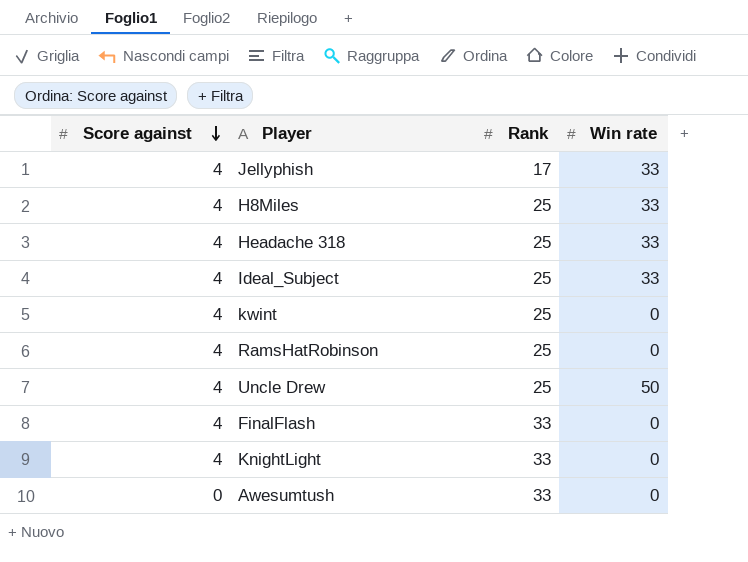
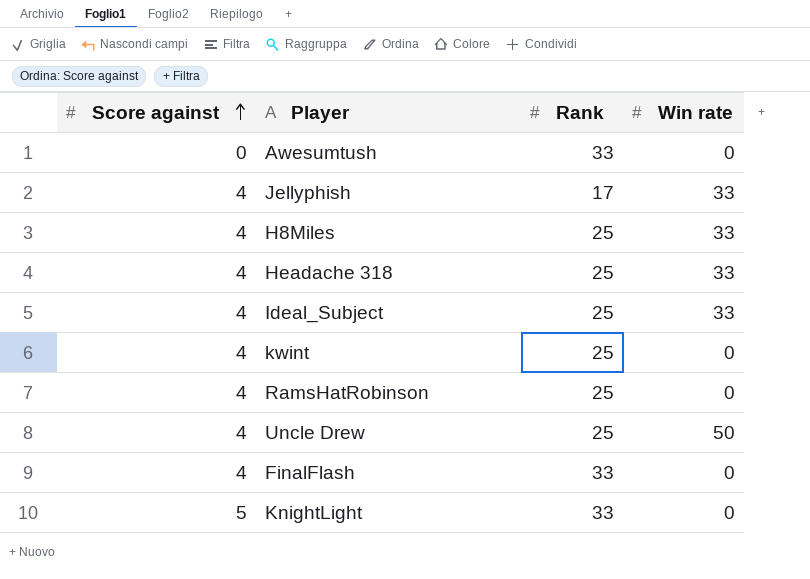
row order: Score against descending -> Score against ascending
KnightLight | Score against: 4 -> 5

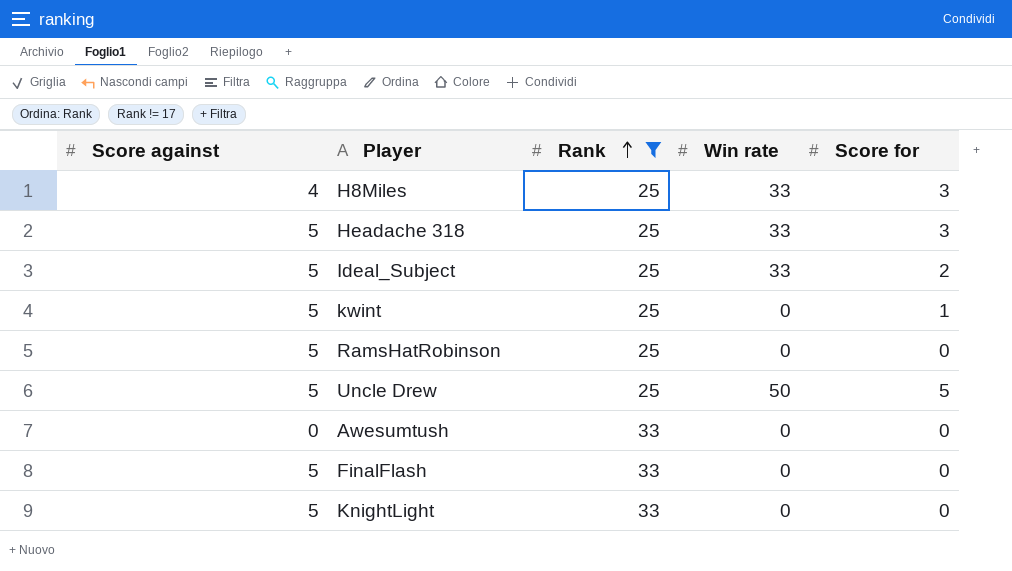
filter: none -> Rank != 17
row order: Score against ascending -> Rank ascending
column Score for | position: none -> 5
Headache 318 | Score against: 4 -> 5
Ideal_Subject | Score against: 4 -> 5
kwint | Score against: 4 -> 5
RamsHatRobinson | Score against: 4 -> 5
Uncle Drew | Score against: 4 -> 5
FinalFlash | Score against: 4 -> 5

